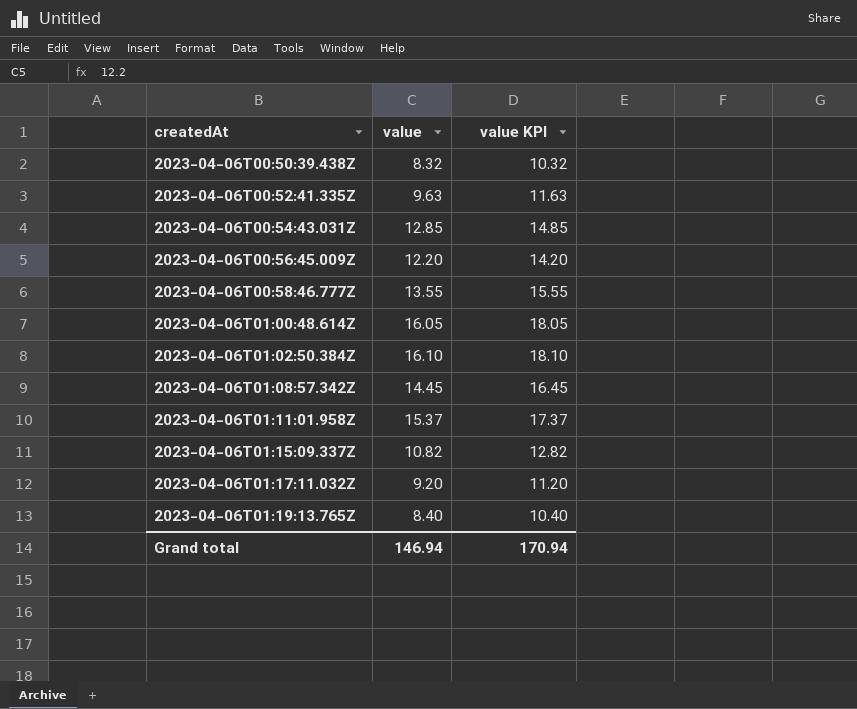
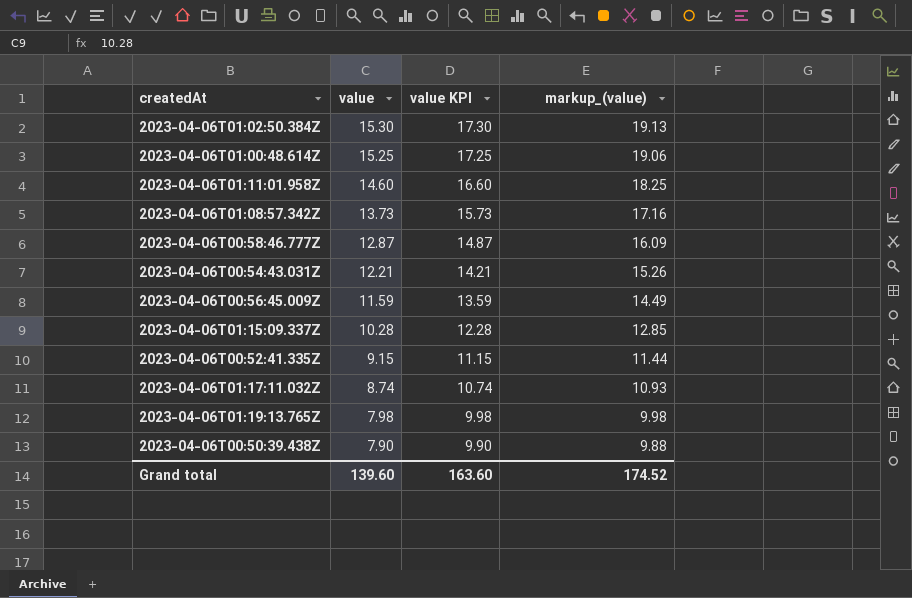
row order: createdAt ascending -> value descending
column markup_(value) | formula: none -> [value] * 1.25
2023-04-06T01:02:50.384Z | value: 16.10 -> 15.30
2023-04-06T01:02:50.384Z | value KPI: 18.10 -> 17.30
2023-04-06T01:00:48.614Z | value: 16.05 -> 15.25
2023-04-06T01:00:48.614Z | value KPI: 18.05 -> 17.25
2023-04-06T01:11:01.958Z | value: 15.37 -> 14.60
2023-04-06T01:11:01.958Z | value KPI: 17.37 -> 16.60
2023-04-06T01:08:57.342Z | value: 14.45 -> 13.73
2023-04-06T01:08:57.342Z | value KPI: 16.45 -> 15.73
2023-04-06T00:58:46.777Z | value: 13.55 -> 12.87
2023-04-06T00:58:46.777Z | value KPI: 15.55 -> 14.87
2023-04-06T00:54:43.031Z | value: 12.85 -> 12.21
2023-04-06T00:54:43.031Z | value KPI: 14.85 -> 14.21
2023-04-06T00:56:45.009Z | value: 12.20 -> 11.59
2023-04-06T00:56:45.009Z | value KPI: 14.20 -> 13.59
2023-04-06T01:15:09.337Z | value: 10.82 -> 10.28
2023-04-06T01:15:09.337Z | value KPI: 12.82 -> 12.28
2023-04-06T00:52:41.335Z | value: 9.63 -> 9.15
2023-04-06T00:52:41.335Z | value KPI: 11.63 -> 11.15
2023-04-06T01:17:11.032Z | value: 9.20 -> 8.74
2023-04-06T01:17:11.032Z | value KPI: 11.20 -> 10.74
2023-04-06T01:19:13.765Z | value: 8.40 -> 7.98
2023-04-06T01:19:13.765Z | value KPI: 10.40 -> 9.98
2023-04-06T00:50:39.438Z | value: 8.32 -> 7.90
2023-04-06T00:50:39.438Z | value KPI: 10.32 -> 9.90
Grand total | value: 146.94 -> 139.60
Grand total | value KPI: 170.94 -> 163.60

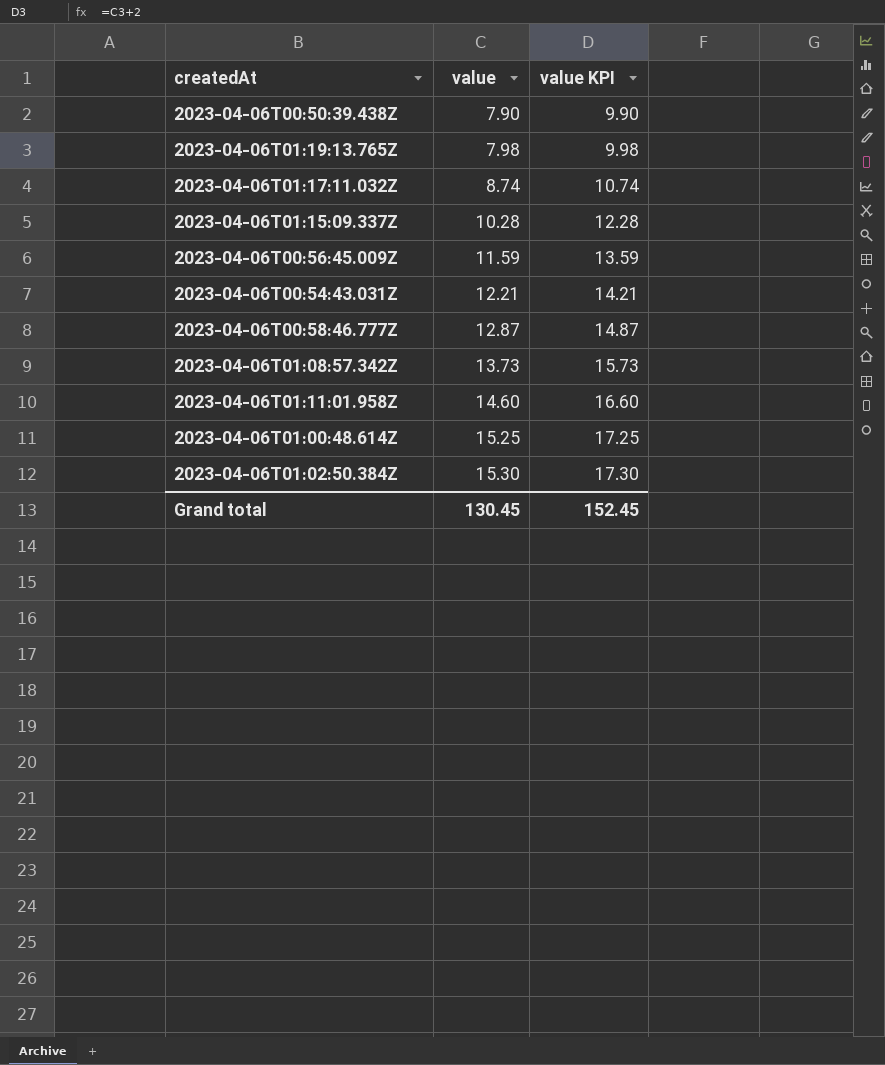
row order: value descending -> value ascending
column markup_(value) | formula: [value] * 1.25 -> none
row 2023-04-06T00:52:41.335Z: 9.15 | 11.15 | 11.44 -> none
Grand total | value: 139.60 -> 130.45
Grand total | value KPI: 163.60 -> 152.45

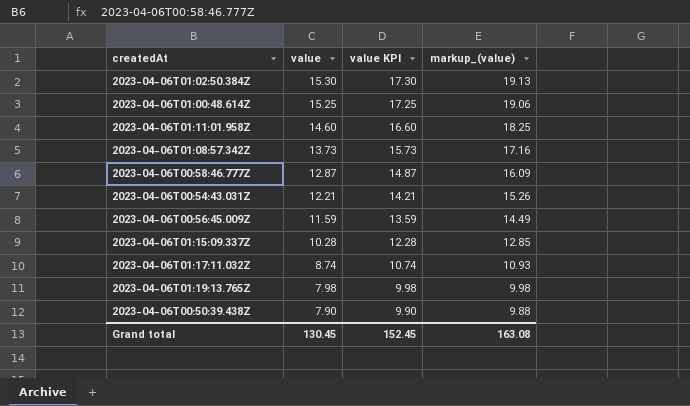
row order: value ascending -> value descending
column markup_(value) | formula: none -> [value] * 1.25

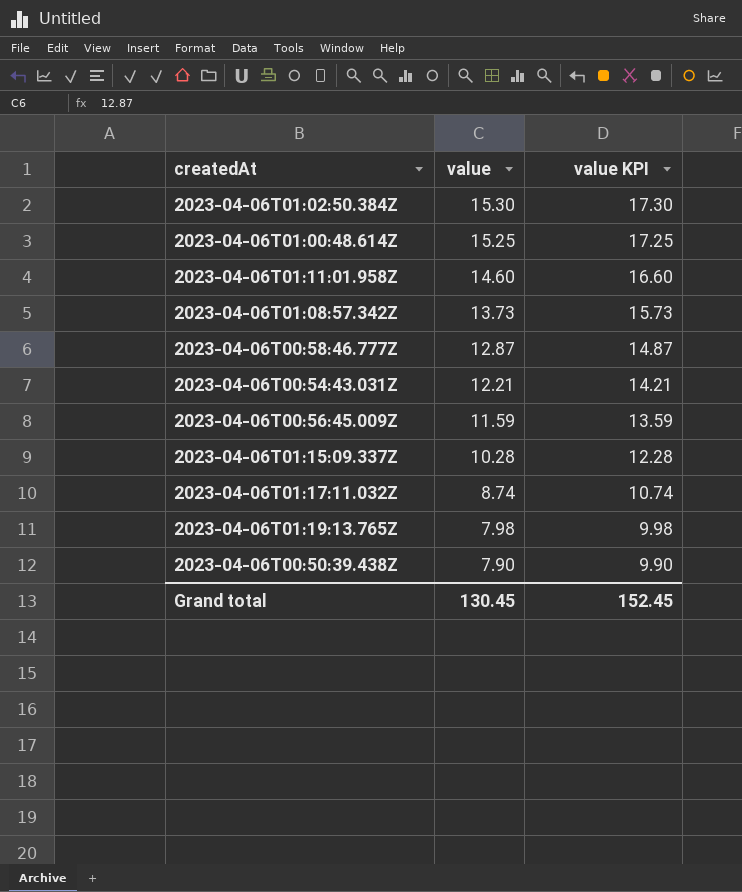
column markup_(value) | formula: [value] * 1.25 -> none

